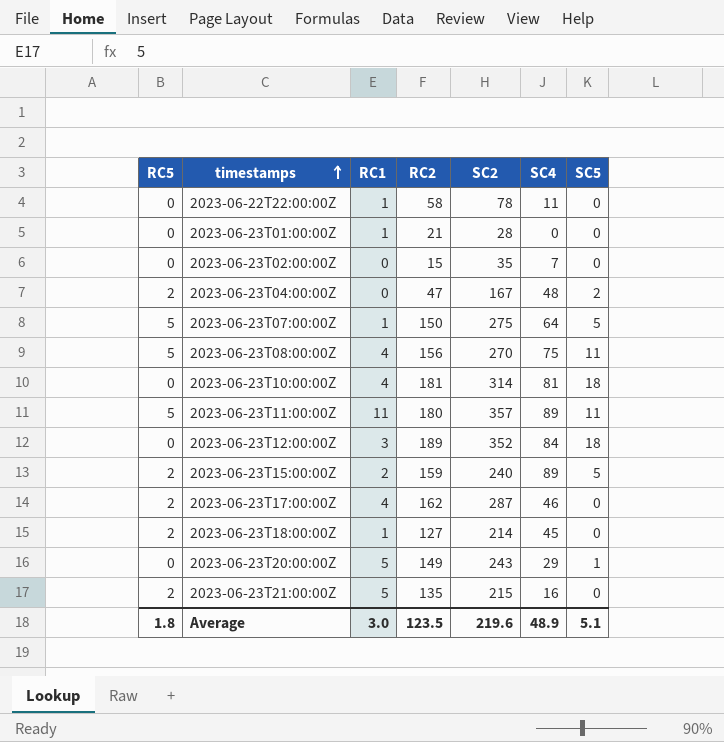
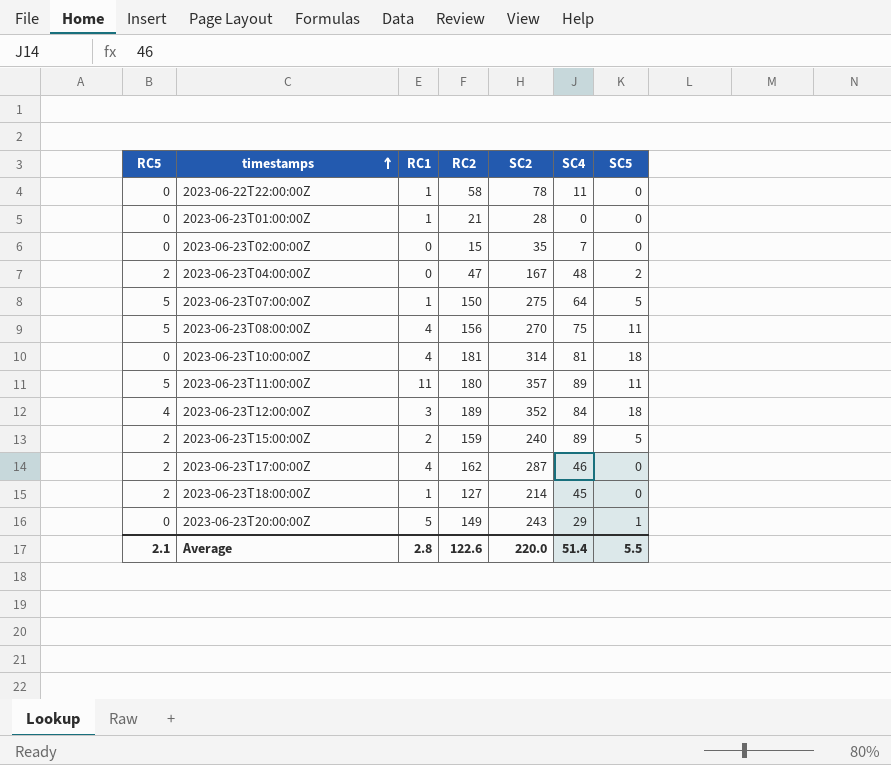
row 2023-06-23T21:00:00Z: 2 | 5 | 135 | 215 | 16 | 0 -> none
2023-06-23T12:00:00Z | RC5: 0 -> 4
Average | RC5: 1.8 -> 2.1
Average | RC1: 3.0 -> 2.8
Average | RC2: 123.5 -> 122.6
Average | SC2: 219.6 -> 220.0
Average | SC4: 48.9 -> 51.4
Average | SC5: 5.1 -> 5.5

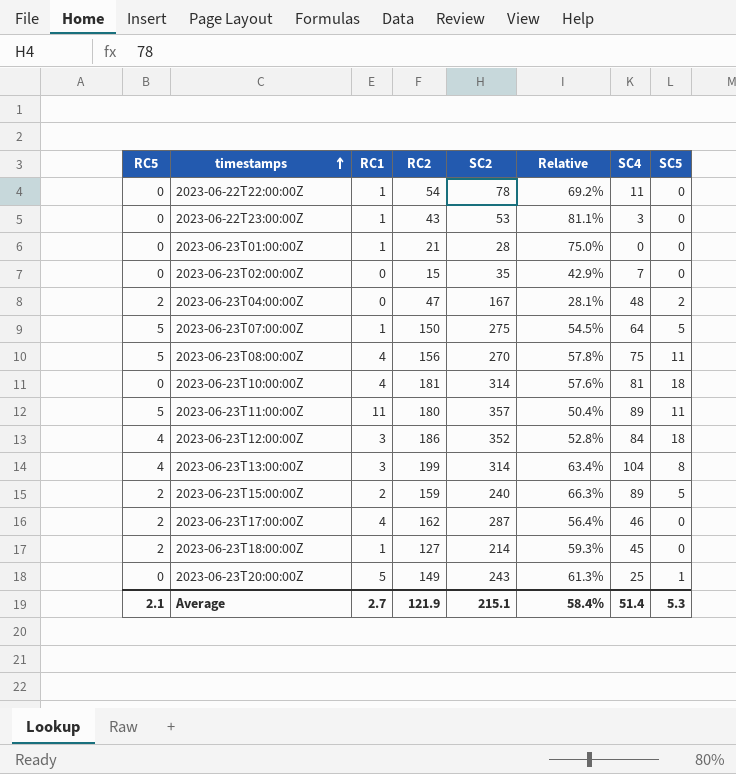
column Relative | formula: none -> [RC2] / [SC2]
2023-06-22T22:00:00Z | RC2: 58 -> 54
row 2023-06-22T23:00:00Z: none -> 0 | 1 | 43 | 53 | 81.1% | 3 | 0
2023-06-23T12:00:00Z | RC2: 189 -> 186
row 2023-06-23T13:00:00Z: none -> 4 | 3 | 199 | 314 | 63.4% | 104 | 8
2023-06-23T20:00:00Z | SC4: 29 -> 25
Average | RC1: 2.8 -> 2.7
Average | RC2: 122.6 -> 121.9
Average | SC2: 220.0 -> 215.1
Average | SC5: 5.5 -> 5.3

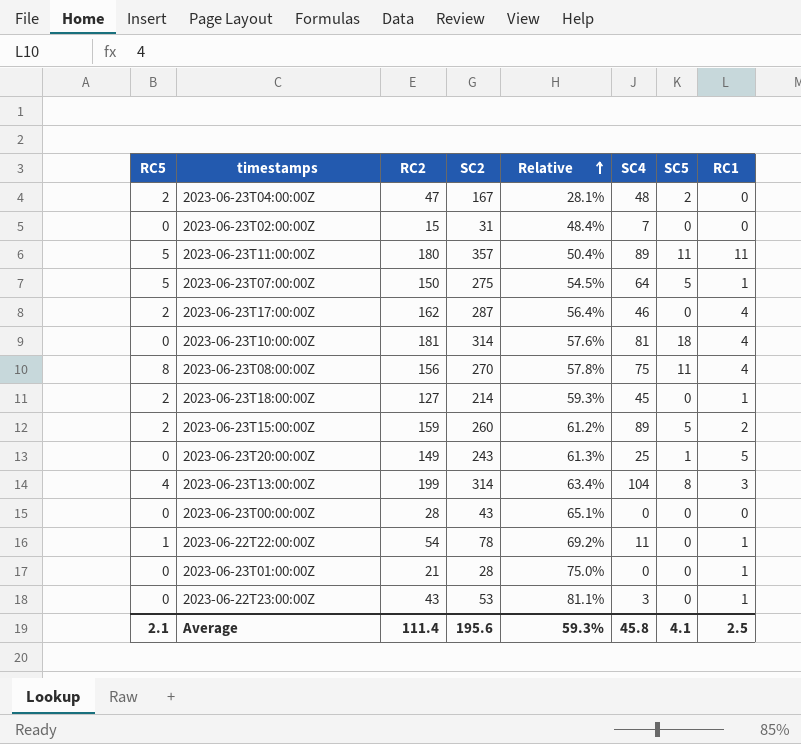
row order: timestamps ascending -> Relative ascending
column RC1 | position: 3 -> 8
row 2023-06-23T12:00:00Z: 4 | 3 | 186 | 352 | 52.8% | 84 | 18 -> none
2023-06-23T02:00:00Z | SC2: 35 -> 31
2023-06-23T02:00:00Z | Relative: 42.9% -> 48.4%
2023-06-23T08:00:00Z | RC5: 5 -> 8
2023-06-23T15:00:00Z | SC2: 240 -> 260
2023-06-23T15:00:00Z | Relative: 66.3% -> 61.2%
row 2023-06-23T00:00:00Z: none -> 0 | 28 | 43 | 65.1% | 0 | 0 | 0
2023-06-22T22:00:00Z | RC5: 0 -> 1
Average | RC2: 121.9 -> 111.4
Average | SC2: 215.1 -> 195.6
Average | Relative: 58.4% -> 59.3%
Average | SC4: 51.4 -> 45.8
Average | SC5: 5.3 -> 4.1
Average | RC1: 2.7 -> 2.5

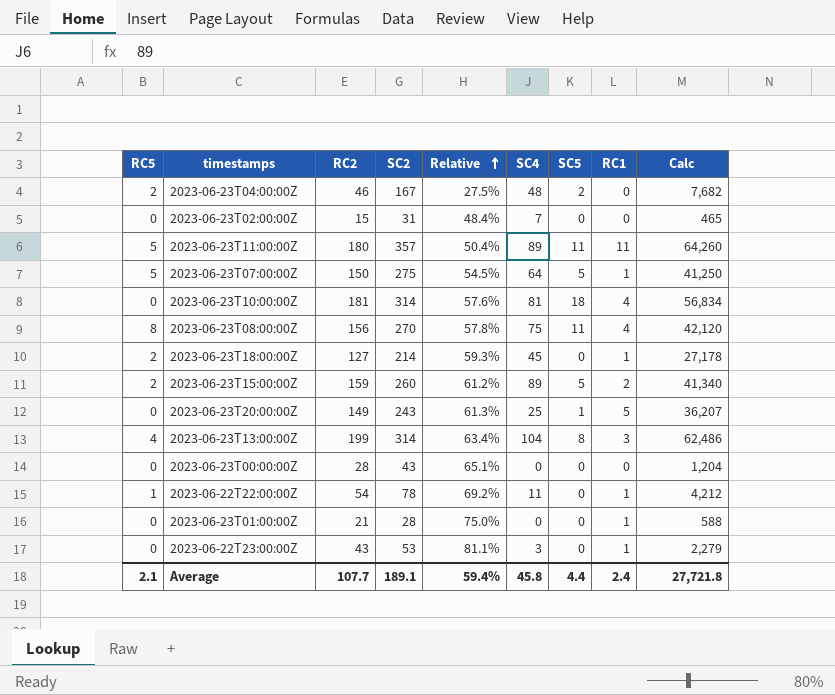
column Calc | formula: none -> [RC2] * [SC2]
row 2023-06-23T17:00:00Z: 2 | 162 | 287 | 56.4% | 46 | 0 | 4 -> none
2023-06-23T04:00:00Z | RC2: 47 -> 46
2023-06-23T04:00:00Z | Relative: 28.1% -> 27.5%
Average | RC2: 111.4 -> 107.7
Average | SC2: 195.6 -> 189.1
Average | Relative: 59.3% -> 59.4%
Average | SC5: 4.1 -> 4.4
Average | RC1: 2.5 -> 2.4

